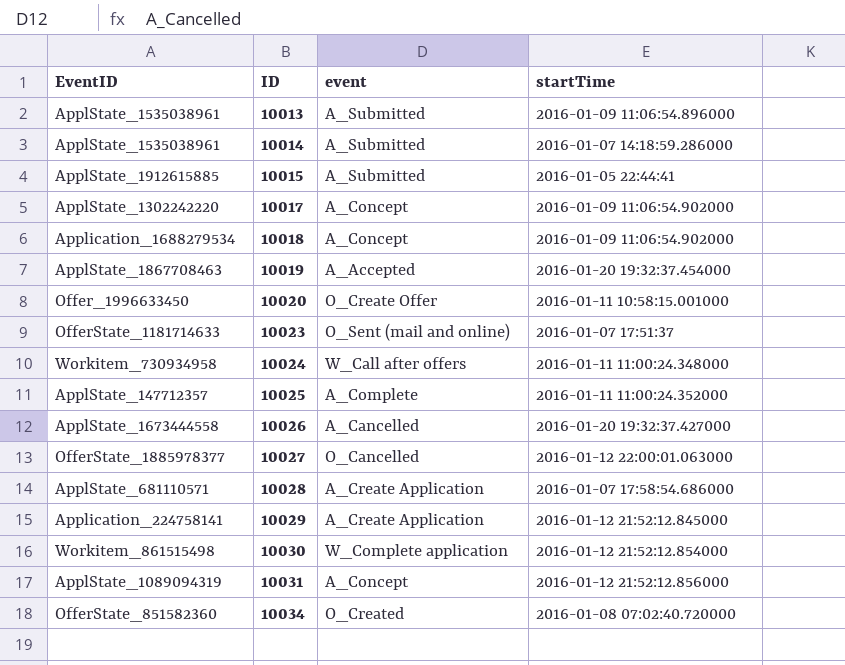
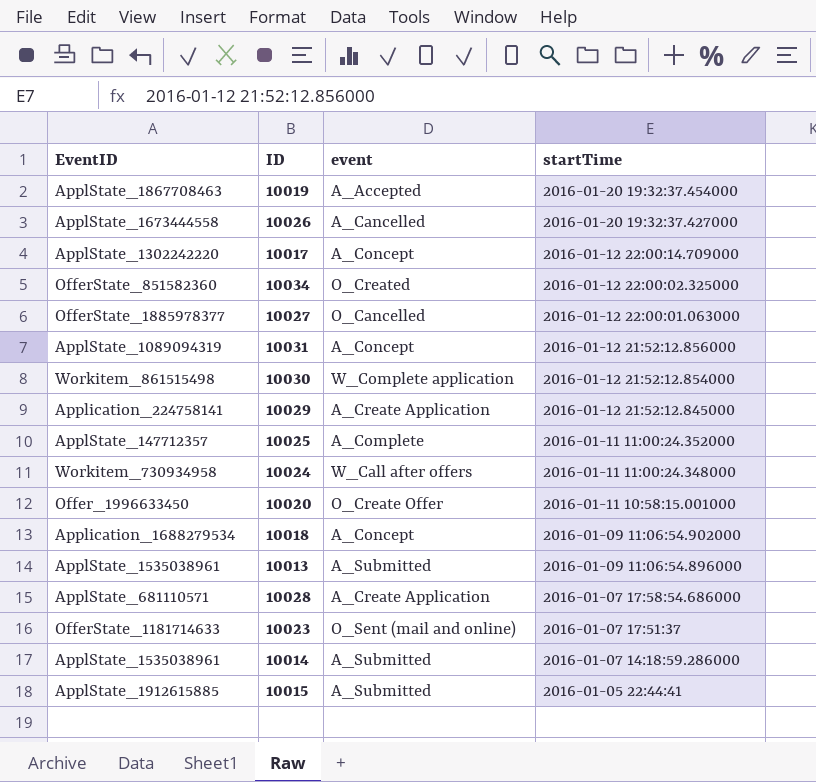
row order: ID ascending -> startTime descending
10017 | startTime: 2016-01-09 11:06:54.902000 -> 2016-01-12 22:00:14.709000
10034 | startTime: 2016-01-08 07:02:40.720000 -> 2016-01-12 22:00:02.325000

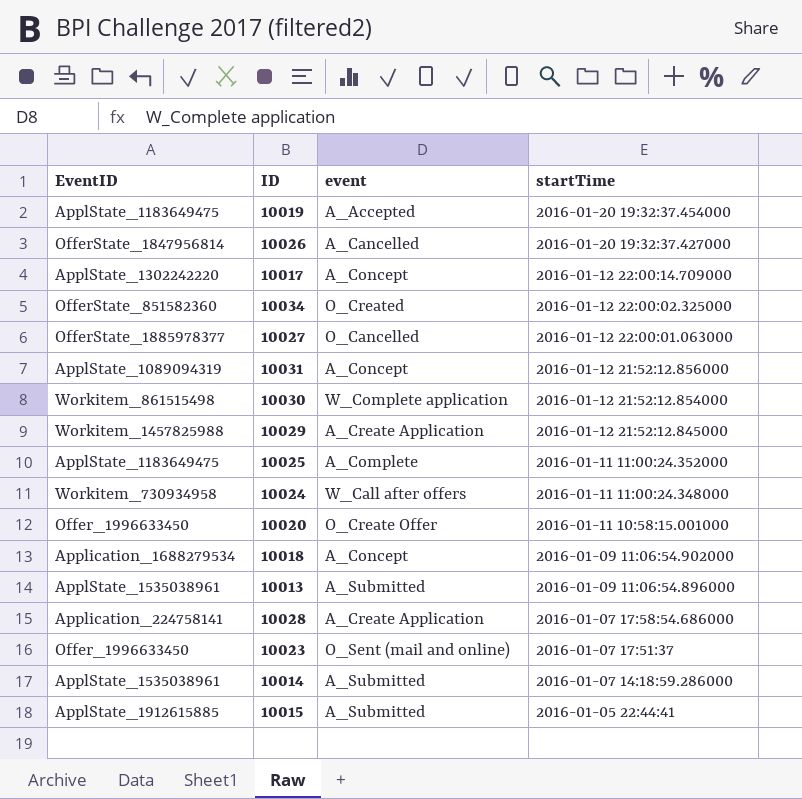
10019 | EventID: ApplState_1867708463 -> ApplState_1183649475
10026 | EventID: ApplState_1673444558 -> OfferState_1847956814
10029 | EventID: Application_224758141 -> Workitem_1457825988
10025 | EventID: ApplState_147712357 -> ApplState_1183649475
10028 | EventID: ApplState_681110571 -> Application_224758141
10023 | EventID: OfferState_1181714633 -> Offer_1996633450

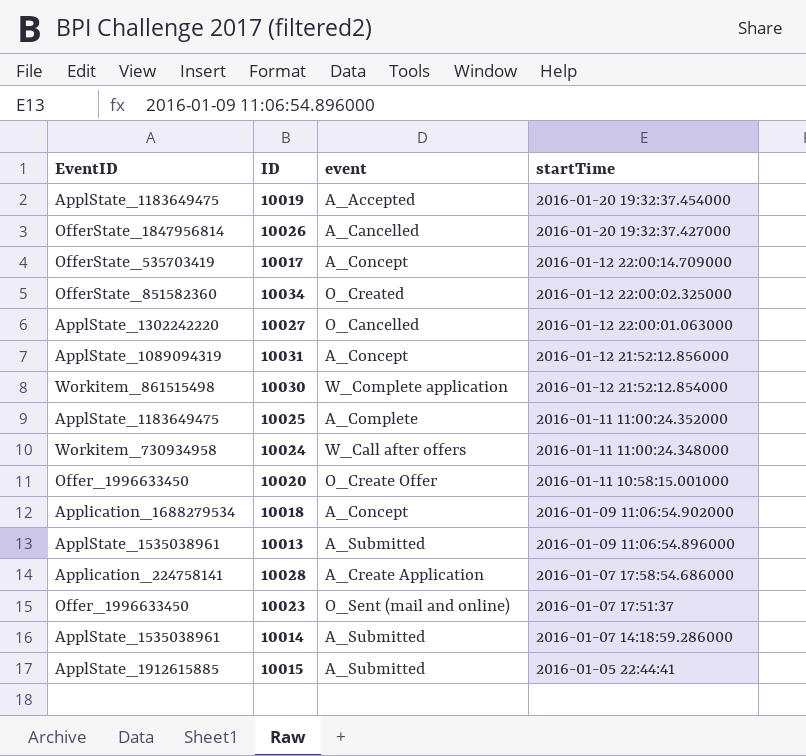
row 10029: Workitem_1457825988 | A_Create Application | 2016-01-12 21:52:12.845000 -> none
10017 | EventID: ApplState_1302242220 -> OfferState_535703419
10027 | EventID: OfferState_1885978377 -> ApplState_1302242220

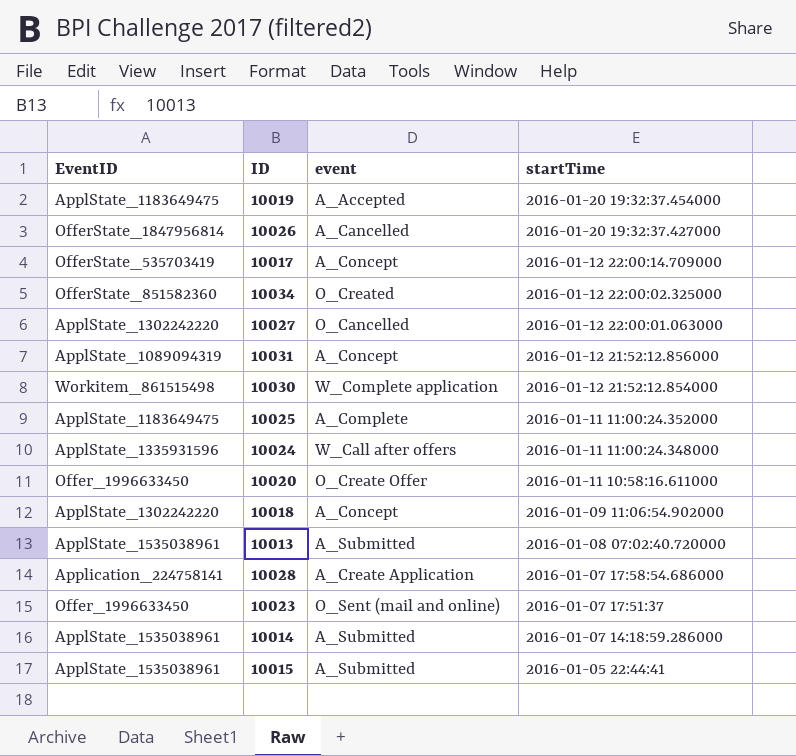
10024 | EventID: Workitem_730934958 -> ApplState_1335931596
10020 | startTime: 2016-01-11 10:58:15.001000 -> 2016-01-11 10:58:16.611000
10018 | EventID: Application_1688279534 -> ApplState_1302242220
10013 | startTime: 2016-01-09 11:06:54.896000 -> 2016-01-08 07:02:40.720000
10015 | EventID: ApplState_1912615885 -> ApplState_1535038961

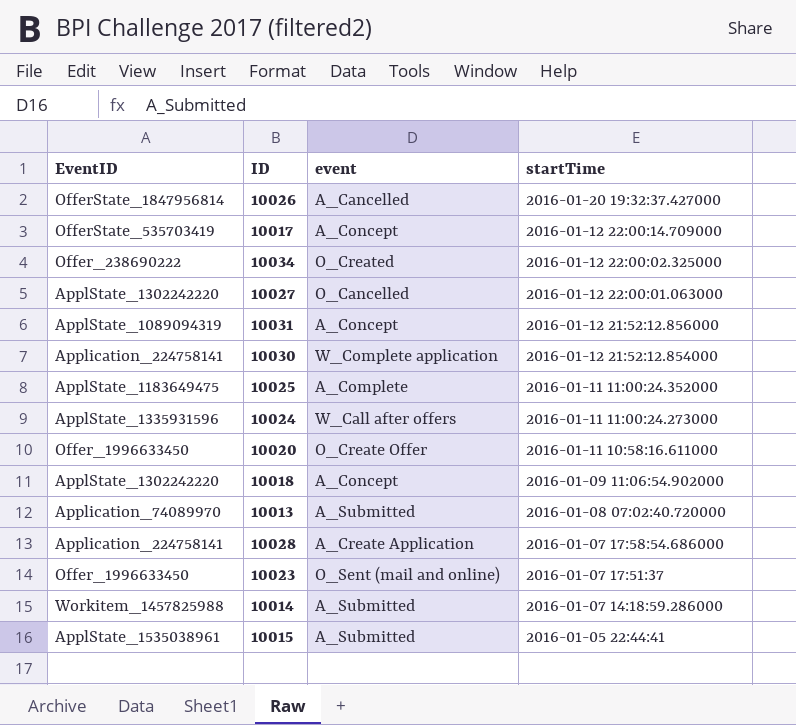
row 10019: ApplState_1183649475 | A_Accepted | 2016-01-20 19:32:37.454000 -> none
10034 | EventID: OfferState_851582360 -> Offer_238690222
10030 | EventID: Workitem_861515498 -> Application_224758141
10024 | startTime: 2016-01-11 11:00:24.348000 -> 2016-01-11 11:00:24.273000
10013 | EventID: ApplState_1535038961 -> Application_74089970
10014 | EventID: ApplState_1535038961 -> Workitem_1457825988

